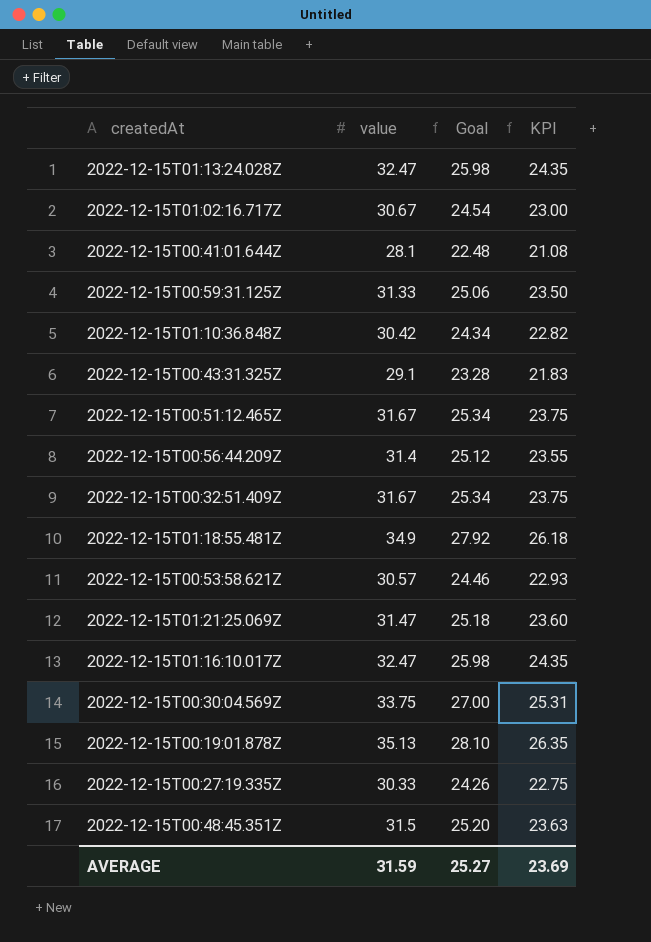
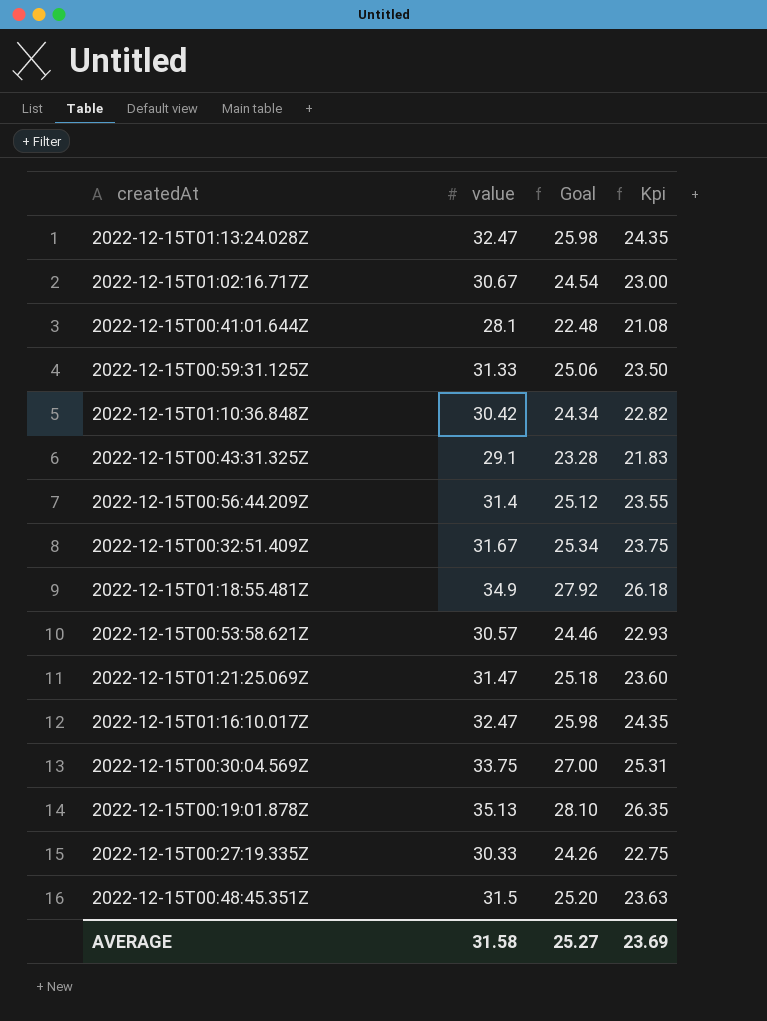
column name: KPI -> Kpi
row 2022-12-15T00:51:12.465Z: 31.67 | 25.34 | 23.75 -> none
AVERAGE | value: 31.59 -> 31.58

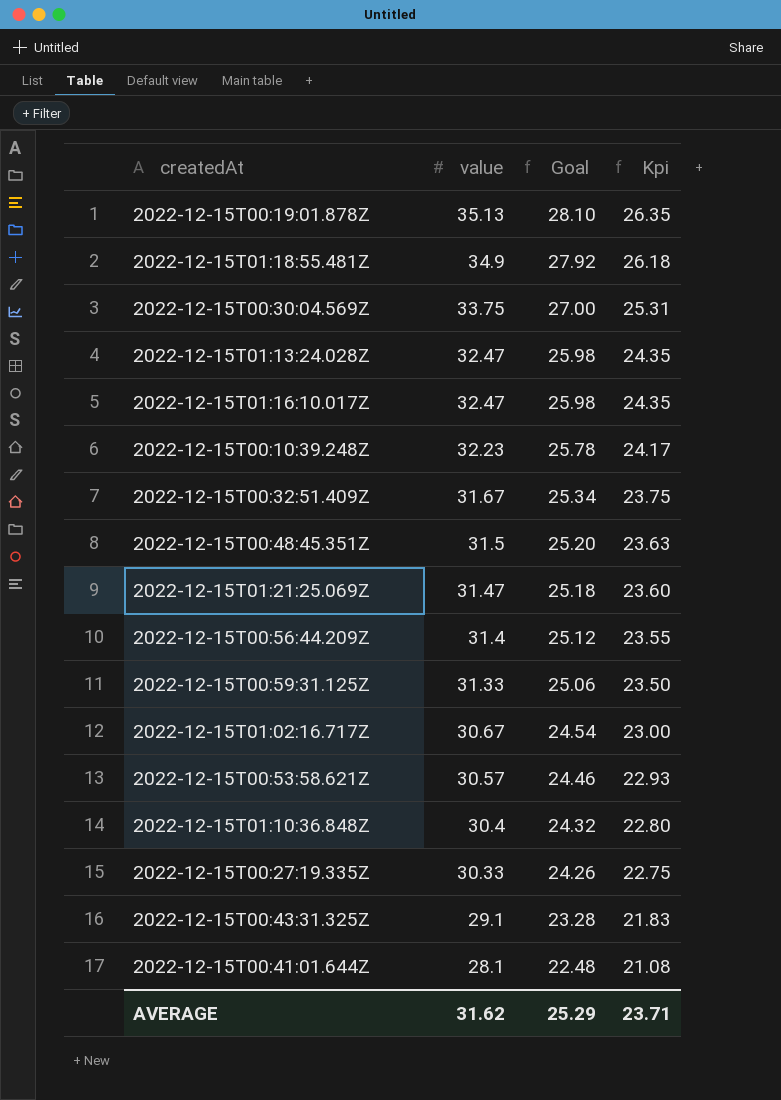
row order: none -> value descending
row 2022-12-15T00:10:39.248Z: none -> 32.23 | 25.78 | 24.17
2022-12-15T01:10:36.848Z | value: 30.42 -> 30.4
2022-12-15T01:10:36.848Z | Goal: 24.34 -> 24.32
2022-12-15T01:10:36.848Z | Kpi: 22.82 -> 22.80
AVERAGE | value: 31.58 -> 31.62
AVERAGE | Goal: 25.27 -> 25.29
AVERAGE | Kpi: 23.69 -> 23.71

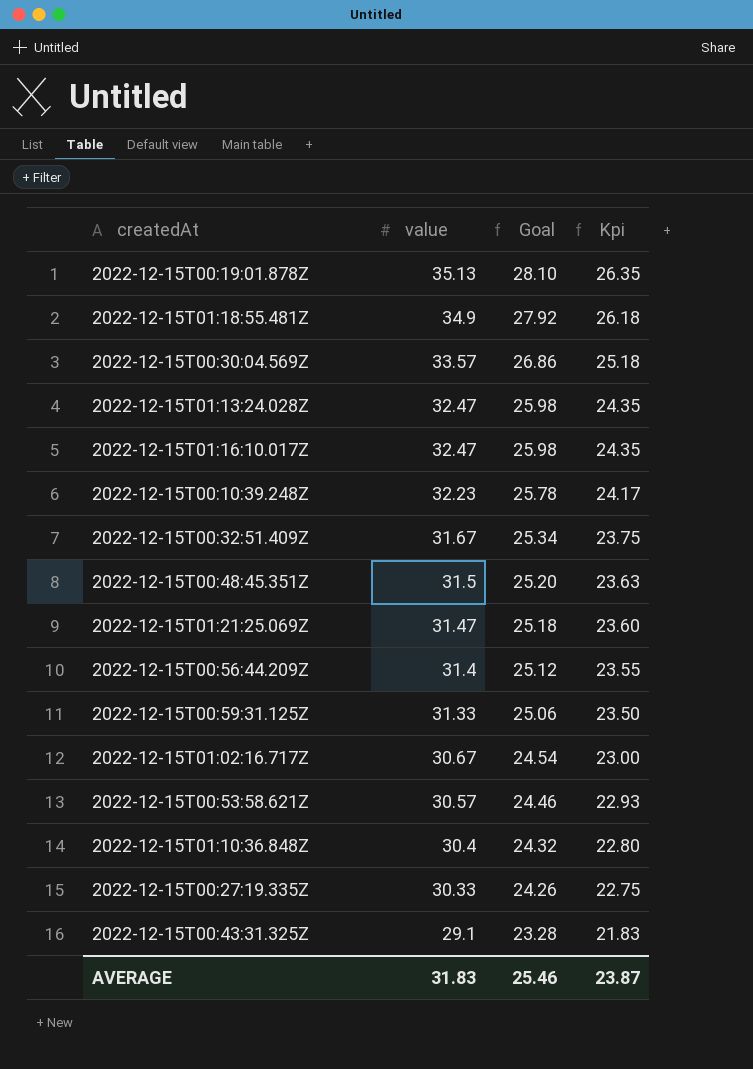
row 2022-12-15T00:41:01.644Z: 28.1 | 22.48 | 21.08 -> none
2022-12-15T00:30:04.569Z | value: 33.75 -> 33.57
2022-12-15T00:30:04.569Z | Goal: 27.00 -> 26.86
2022-12-15T00:30:04.569Z | Kpi: 25.31 -> 25.18
AVERAGE | value: 31.62 -> 31.83
AVERAGE | Goal: 25.29 -> 25.46
AVERAGE | Kpi: 23.71 -> 23.87

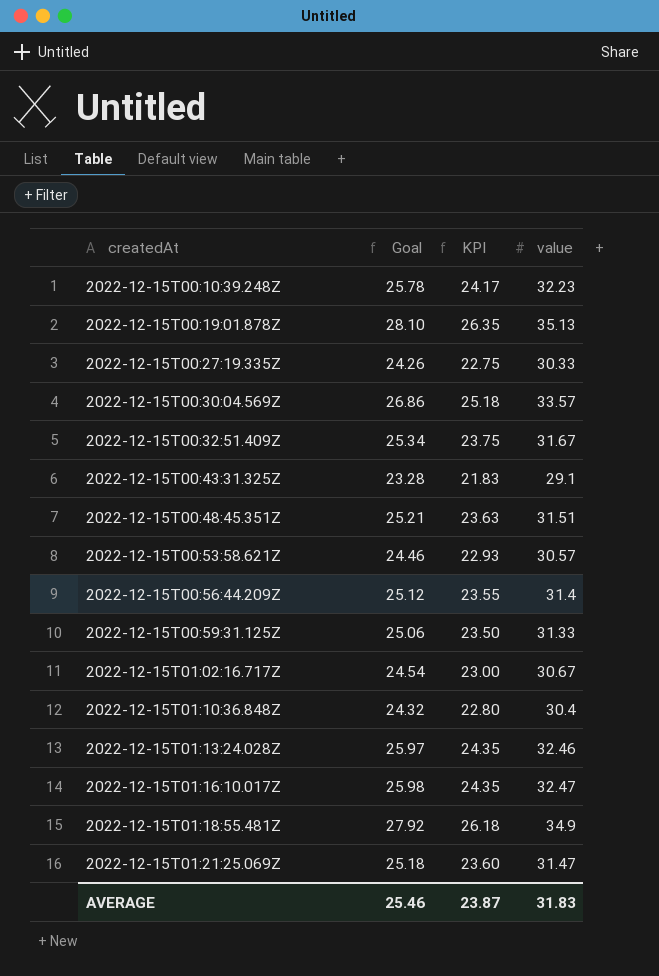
row order: value descending -> createdAt ascending
column name: Kpi -> KPI
column value | position: 2 -> 4
2022-12-15T00:48:45.351Z | Goal: 25.20 -> 25.21
2022-12-15T00:48:45.351Z | value: 31.5 -> 31.51
2022-12-15T01:13:24.028Z | Goal: 25.98 -> 25.97
2022-12-15T01:13:24.028Z | value: 32.47 -> 32.46

